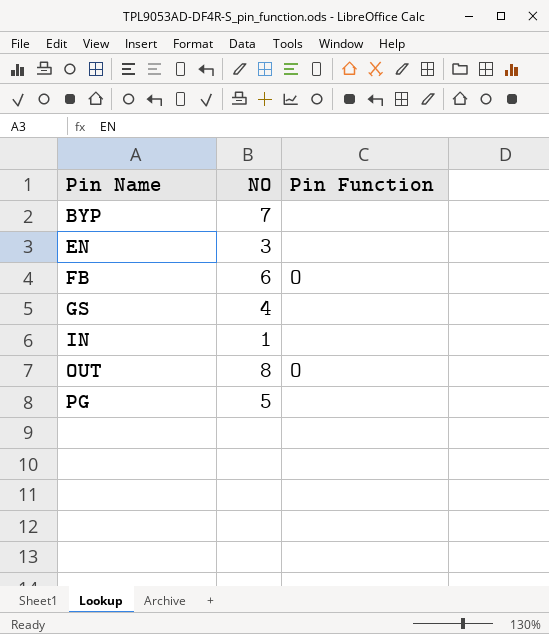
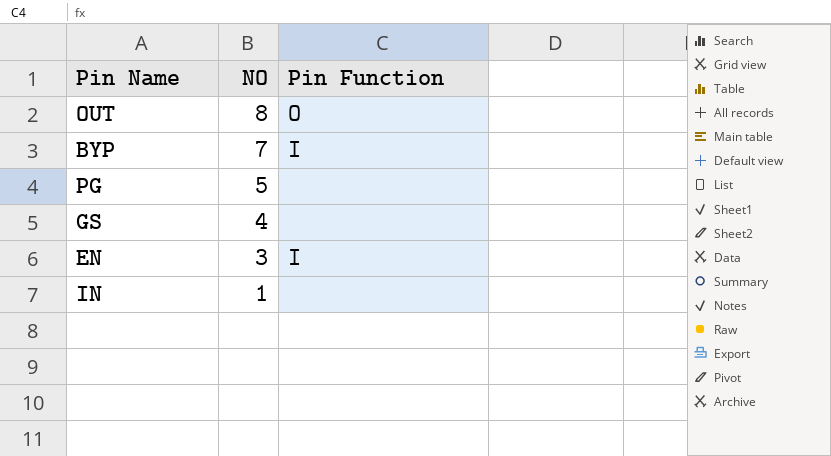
row order: Pin Name ascending -> NO descending
row FB: 6 | O -> none
BYP | Pin Function: none -> I
EN | Pin Function: none -> I

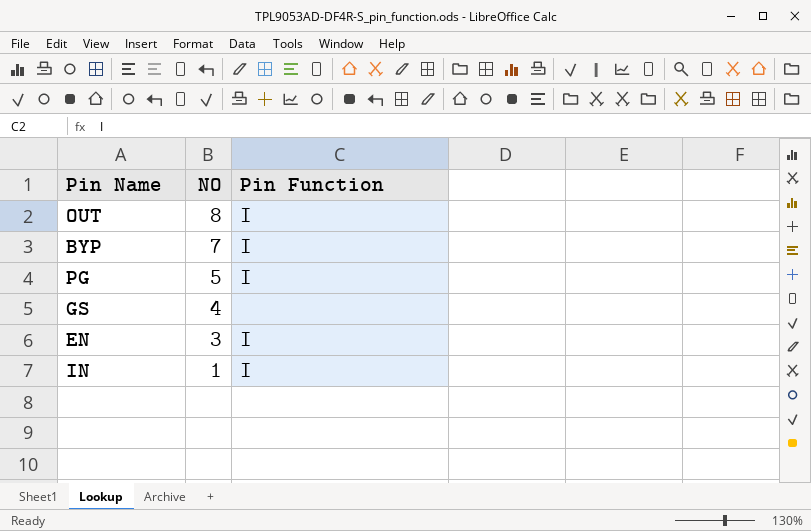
OUT | Pin Function: O -> I
PG | Pin Function: none -> I
IN | Pin Function: none -> I

